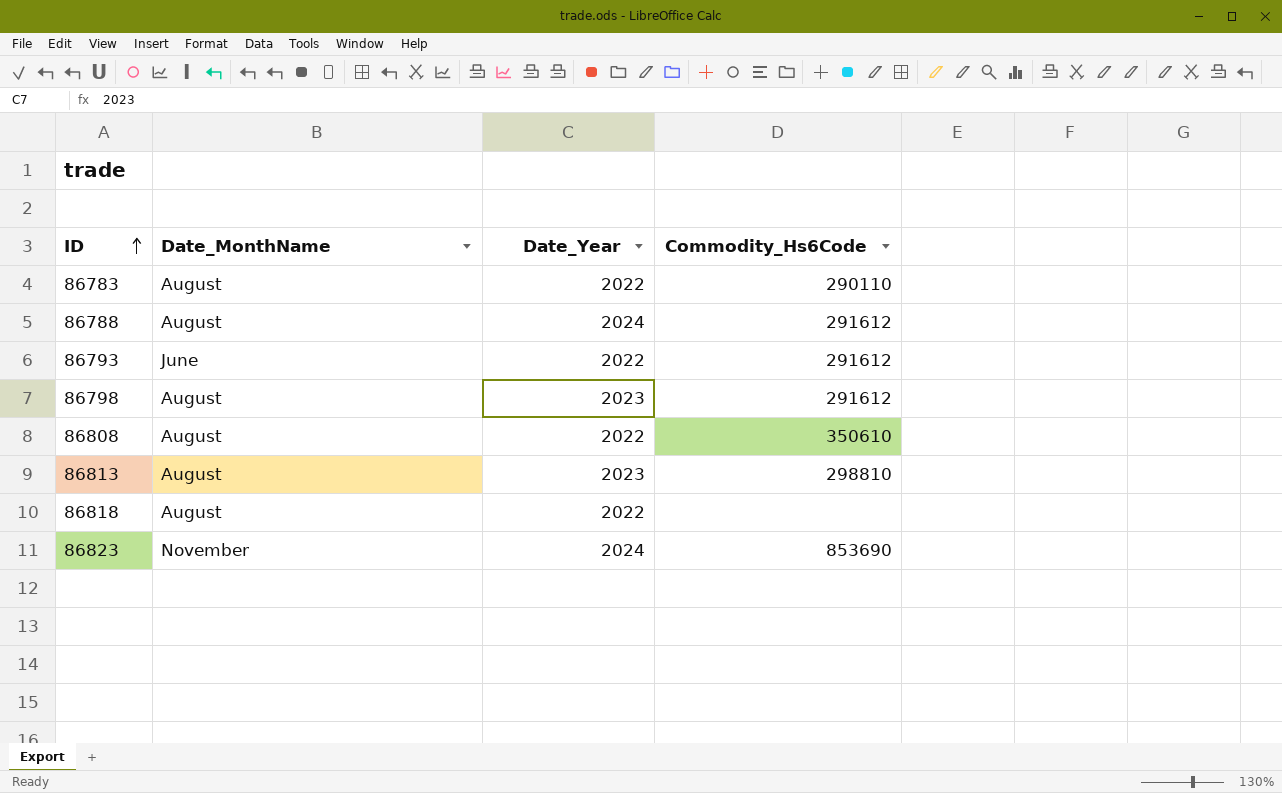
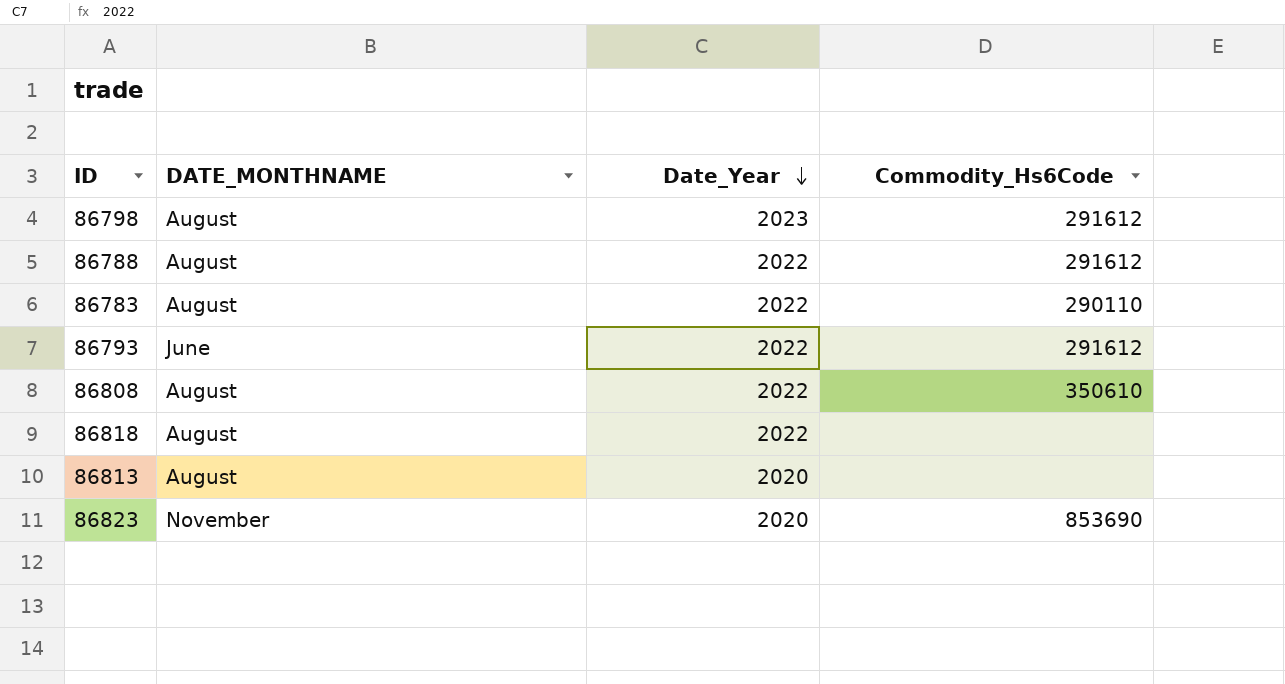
row order: ID ascending -> Date_Year descending
column name: Date_MonthName -> DATE_MONTHNAME
86788 | Date_Year: 2024 -> 2022
86813 | Date_Year: 2023 -> 2020
86813 | Commodity_Hs6Code: 298810 -> none
86823 | Date_Year: 2024 -> 2020

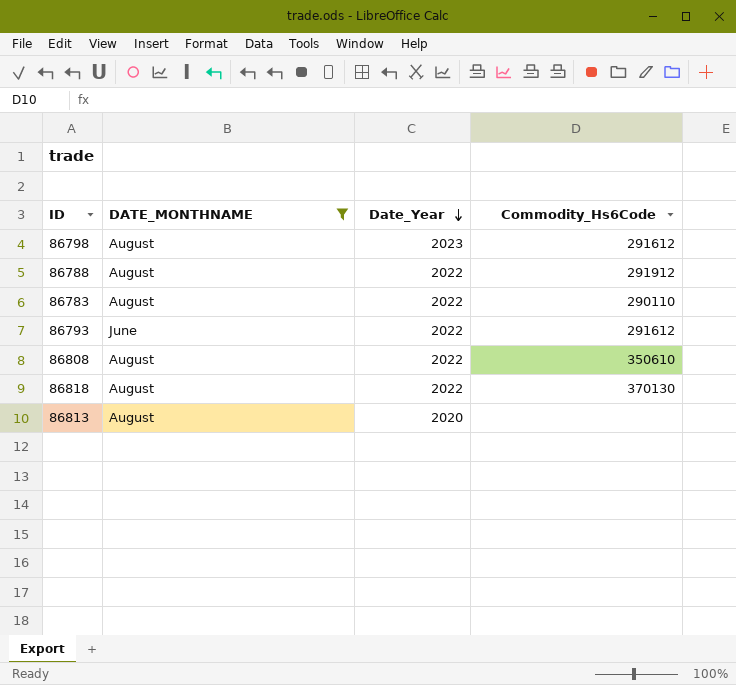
filter: none -> DATE_MONTHNAME != November
86788 | Commodity_Hs6Code: 291612 -> 291912
86818 | Commodity_Hs6Code: none -> 370130

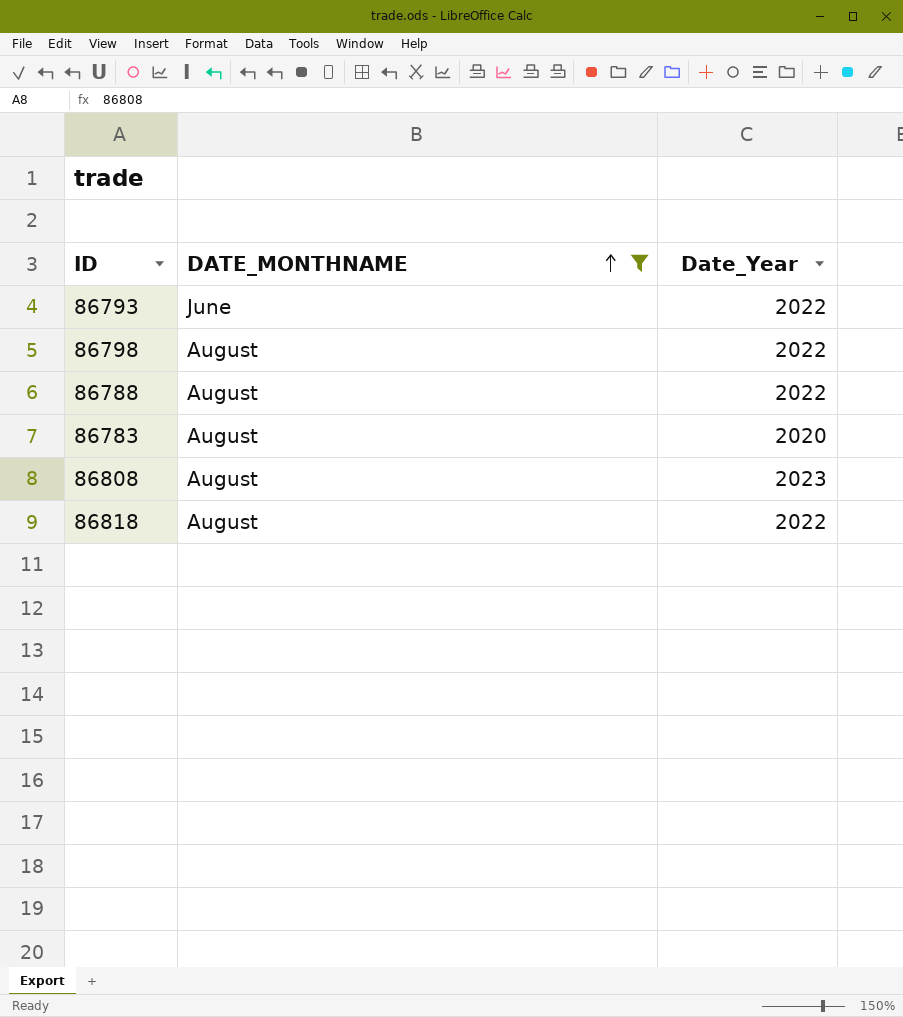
row order: Date_Year descending -> DATE_MONTHNAME ascending
column Commodity_Hs6Code | position: 4 -> none
row 86813: August | 2020 | none -> none
86798 | Date_Year: 2023 -> 2022
86783 | Date_Year: 2022 -> 2020
86808 | Date_Year: 2022 -> 2023

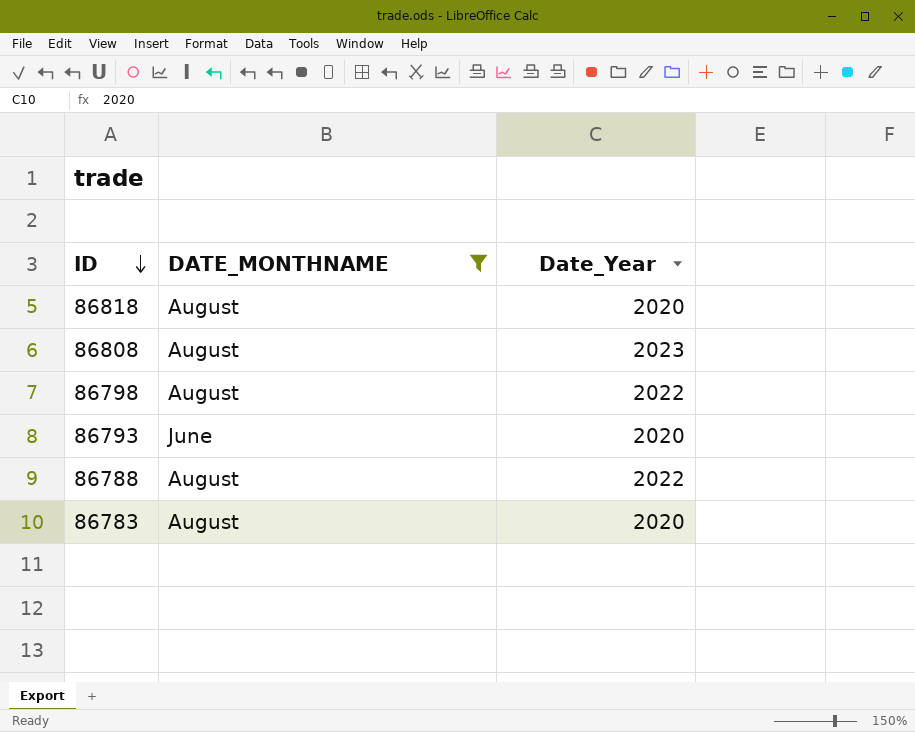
row order: DATE_MONTHNAME ascending -> ID descending
86818 | Date_Year: 2022 -> 2020
86793 | Date_Year: 2022 -> 2020

